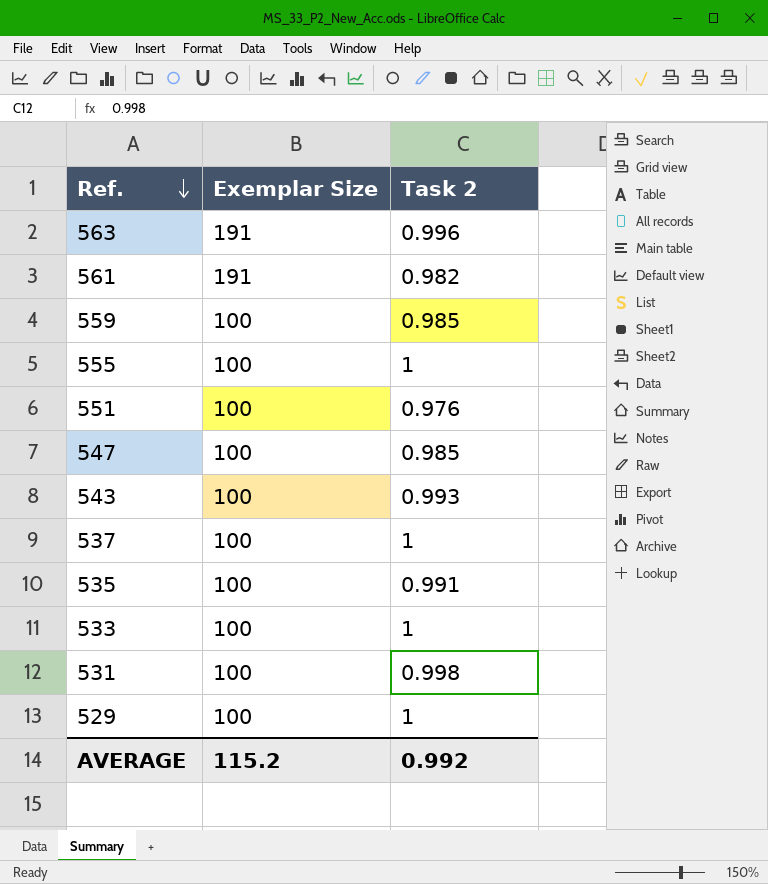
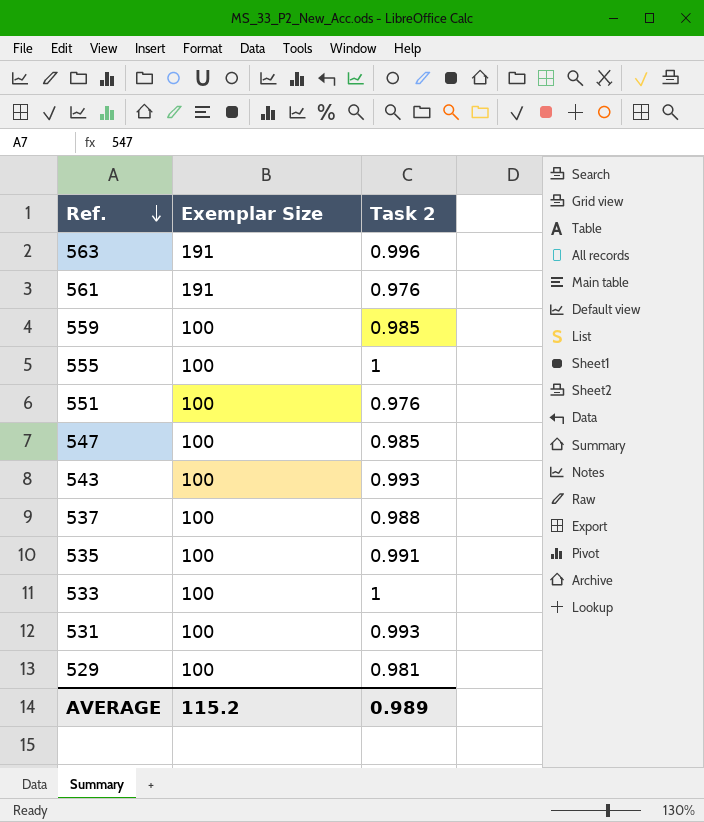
561 | Task 2: 0.982 -> 0.976
537 | Task 2: 1 -> 0.988
531 | Task 2: 0.998 -> 0.993
529 | Task 2: 1 -> 0.981
AVERAGE | Task 2: 0.992 -> 0.989

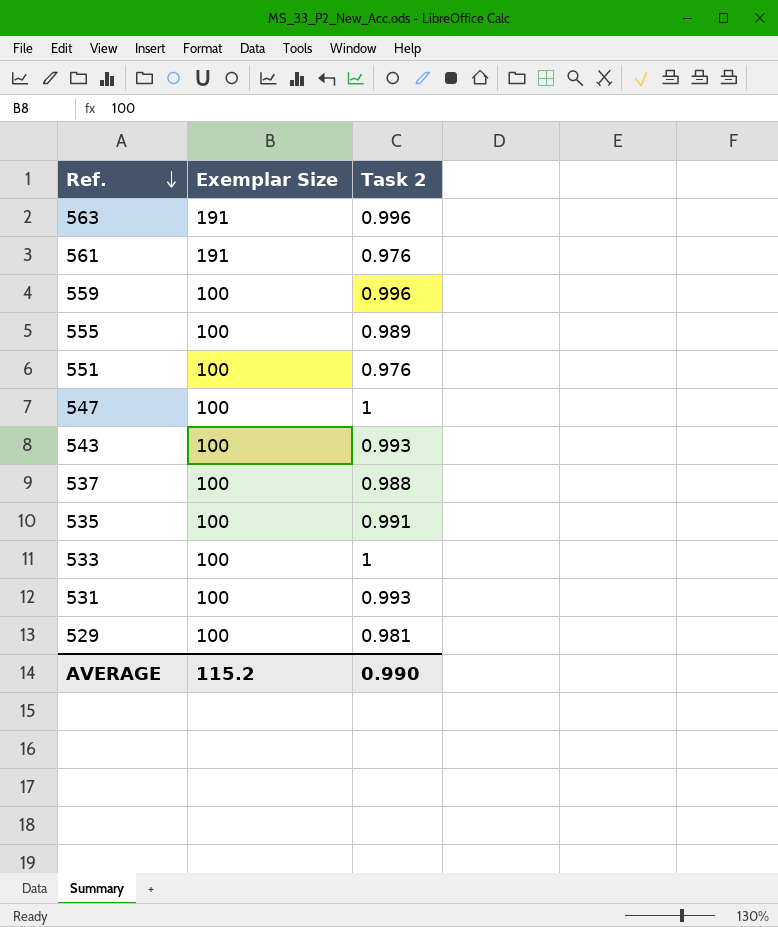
559 | Task 2: 0.985 -> 0.996
555 | Task 2: 1 -> 0.989
547 | Task 2: 0.985 -> 1
AVERAGE | Task 2: 0.989 -> 0.990

